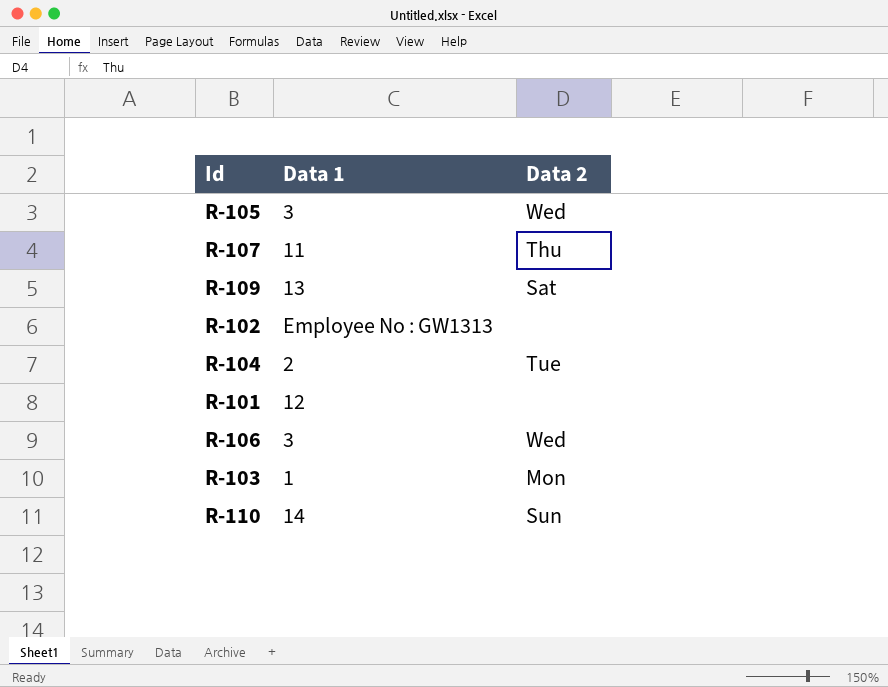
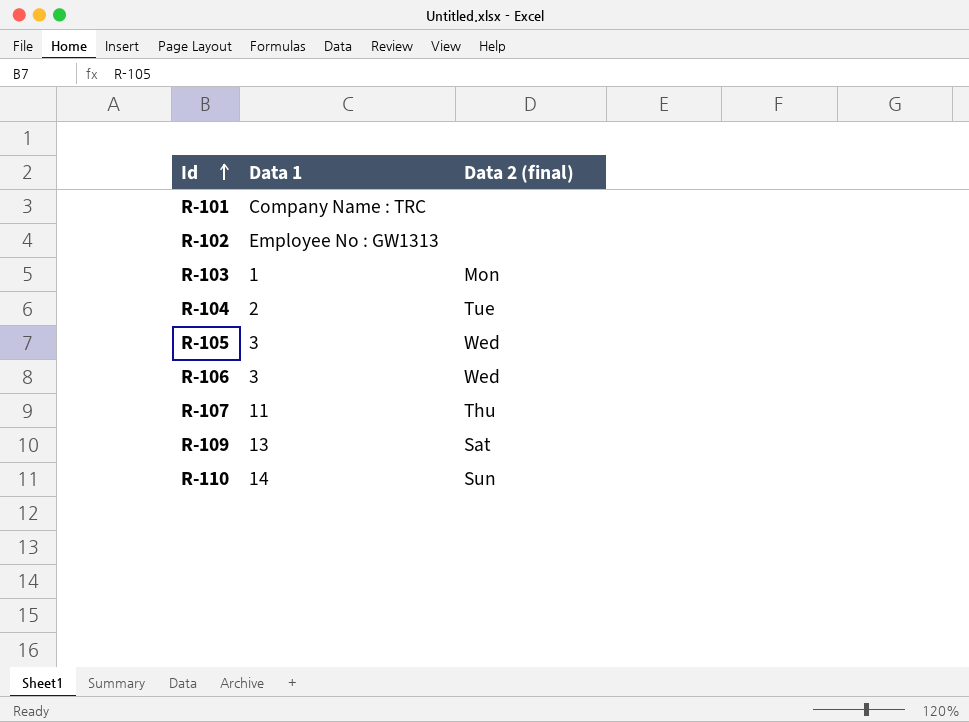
row order: none -> Id ascending
column name: Data 2 -> Data 2 (final)
R-101 | Data 1: 12 -> Company Name : TRC

